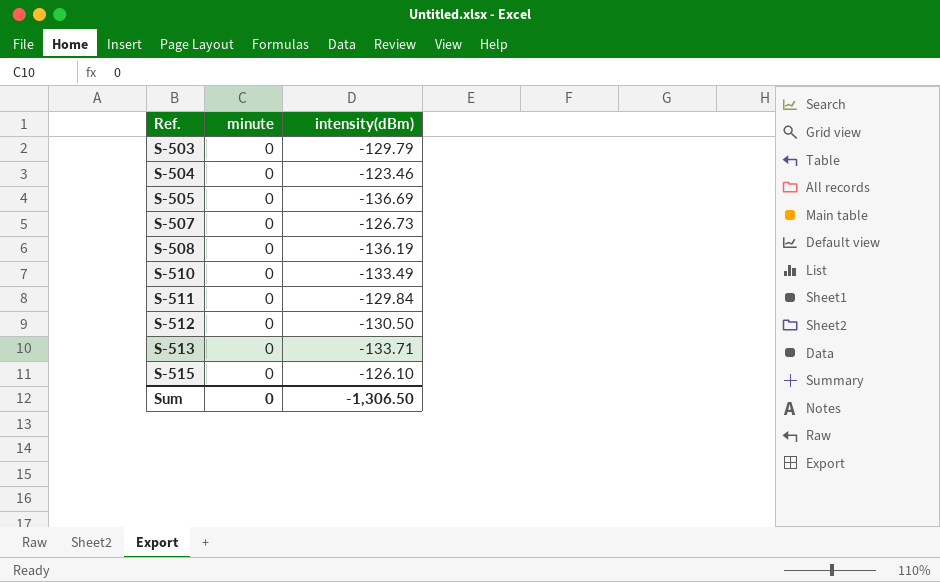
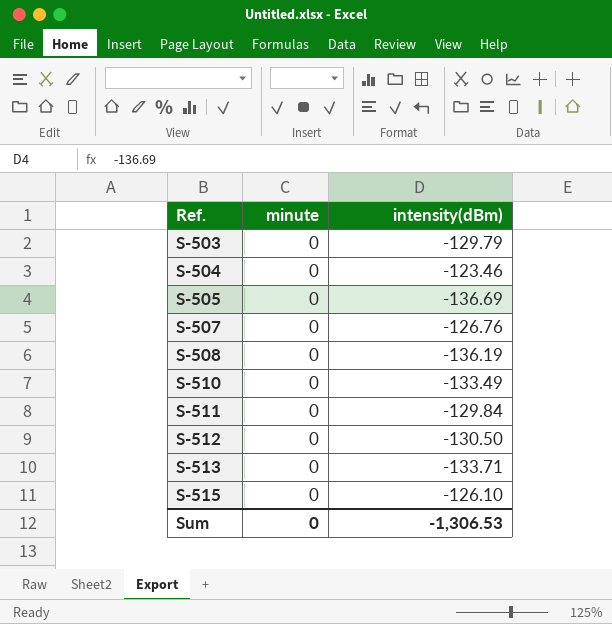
S-507 | intensity(dBm): -126.73 -> -126.76
Sum | intensity(dBm): -1,306.50 -> -1,306.53

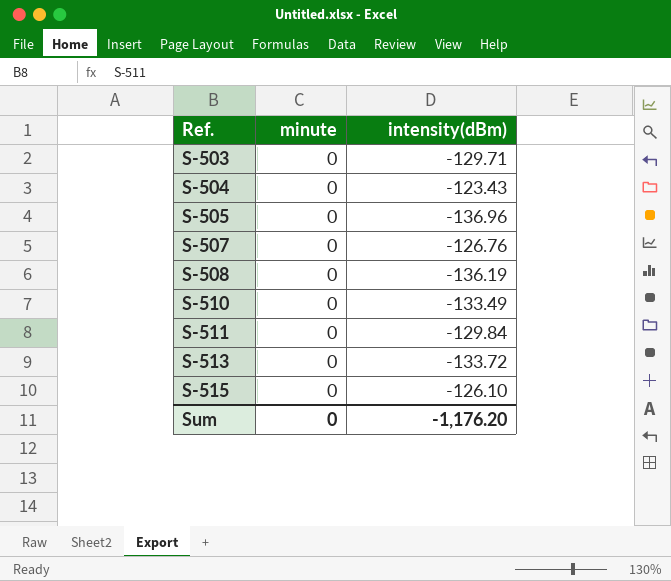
row S-512: 0 | -130.50 -> none
S-503 | intensity(dBm): -129.79 -> -129.71
S-504 | intensity(dBm): -123.46 -> -123.43
S-505 | intensity(dBm): -136.69 -> -136.96
S-513 | intensity(dBm): -133.71 -> -133.72
Sum | intensity(dBm): -1,306.53 -> -1,176.20

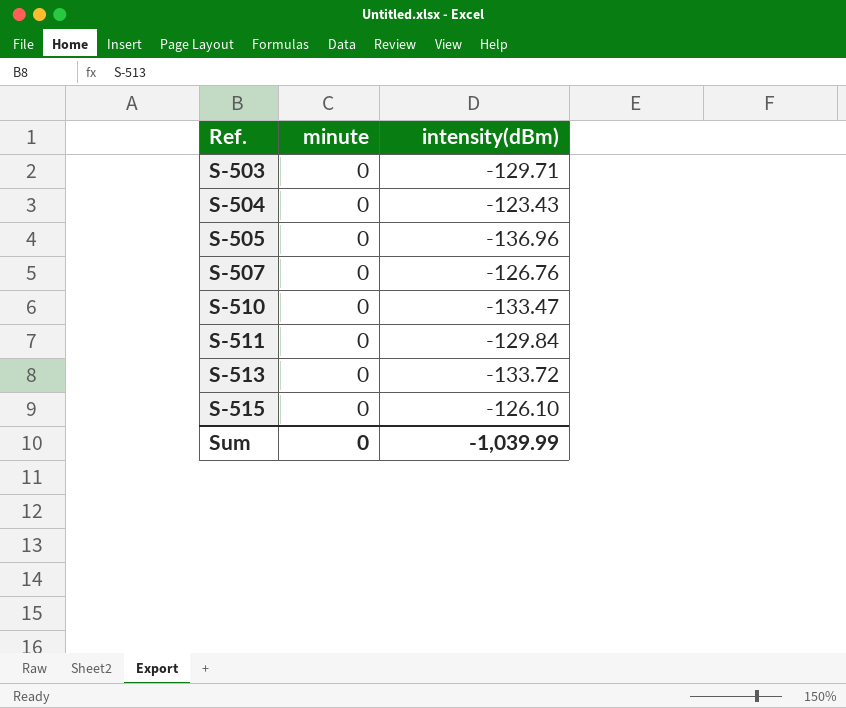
row S-508: 0 | -136.19 -> none
S-510 | intensity(dBm): -133.49 -> -133.47
Sum | intensity(dBm): -1,176.20 -> -1,039.99

